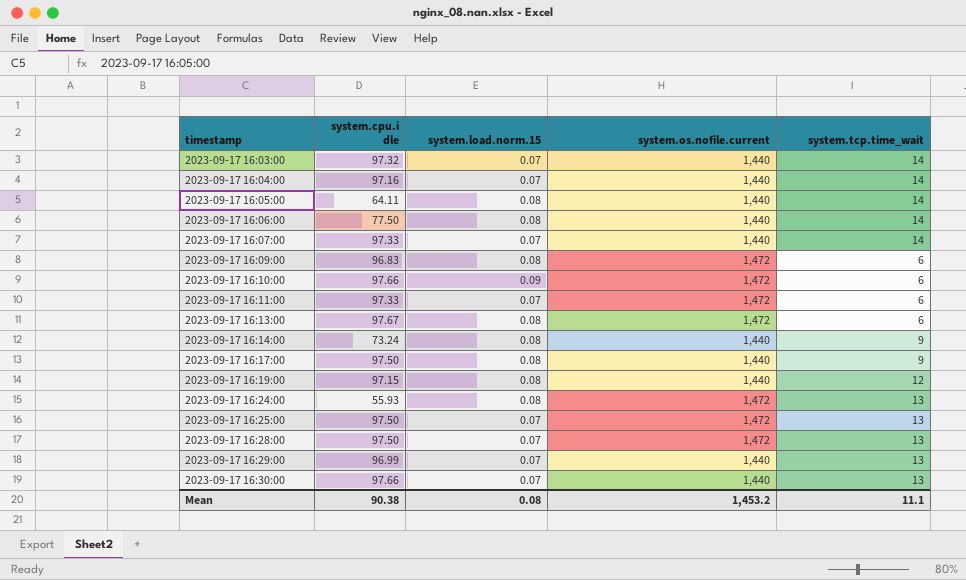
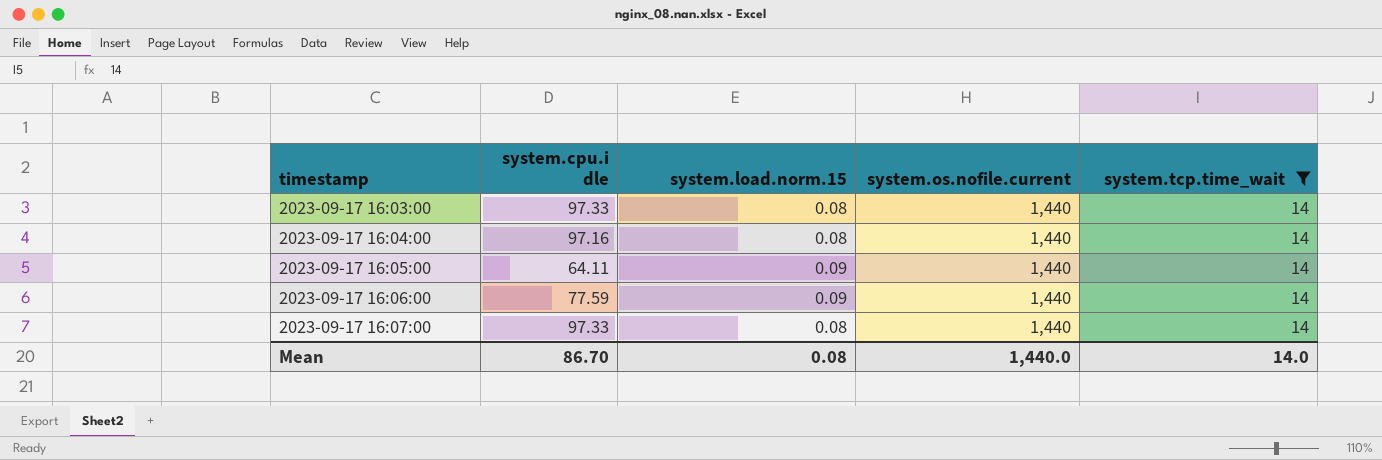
filter: none -> system.tcp.time_wait = 14
2023-09-17 16:03:00 | system.cpu.i dle: 97.32 -> 97.33
2023-09-17 16:03:00 | system.load.norm.15: 0.07 -> 0.08
2023-09-17 16:04:00 | system.load.norm.15: 0.07 -> 0.08
2023-09-17 16:05:00 | system.load.norm.15: 0.08 -> 0.09
2023-09-17 16:06:00 | system.cpu.i dle: 77.50 -> 77.59
2023-09-17 16:06:00 | system.load.norm.15: 0.08 -> 0.09
2023-09-17 16:07:00 | system.load.norm.15: 0.07 -> 0.08
Mean | system.cpu.i dle: 90.38 -> 86.70
Mean | system.os.nofile.current: 1,453.2 -> 1,440.0
Mean | system.tcp.time_wait: 11.1 -> 14.0

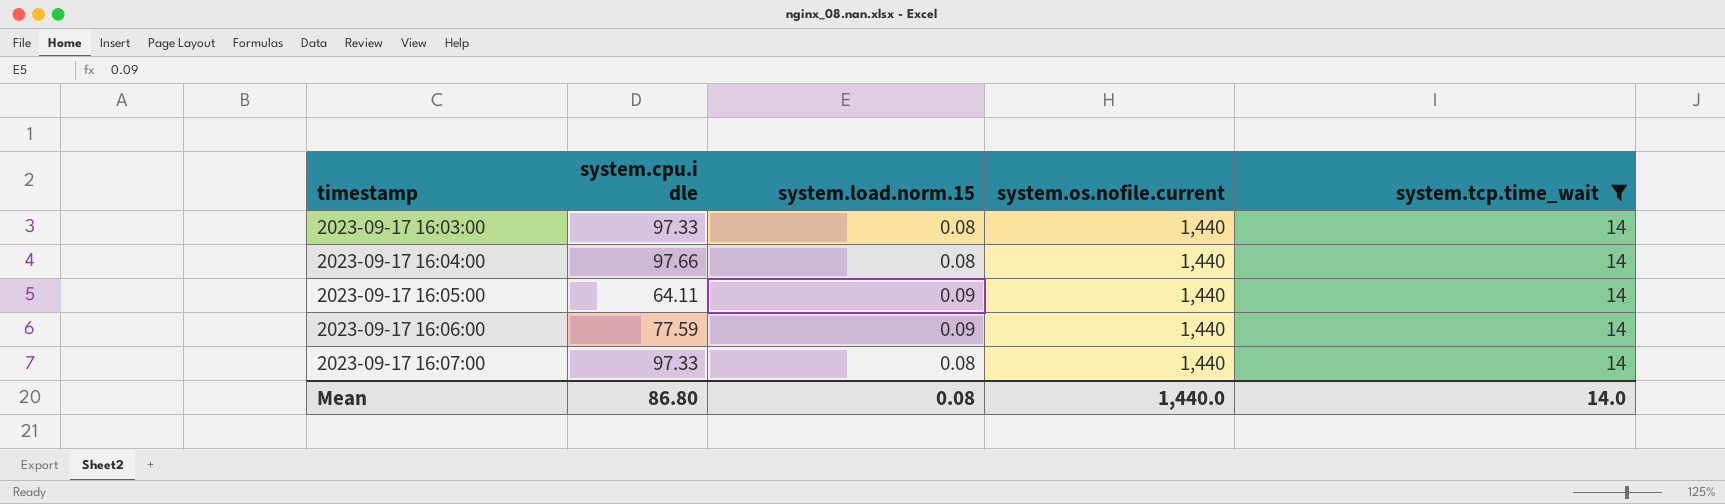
2023-09-17 16:04:00 | system.cpu.i dle: 97.16 -> 97.66
Mean | system.cpu.i dle: 86.70 -> 86.80

